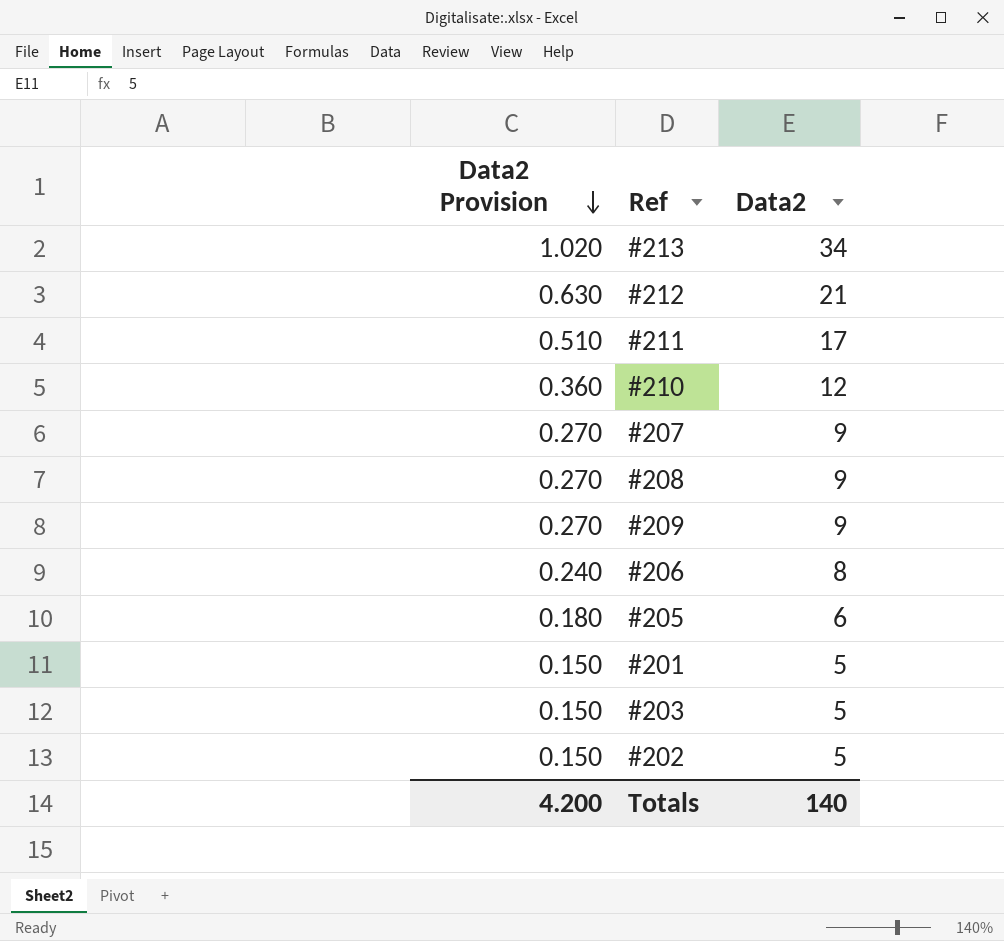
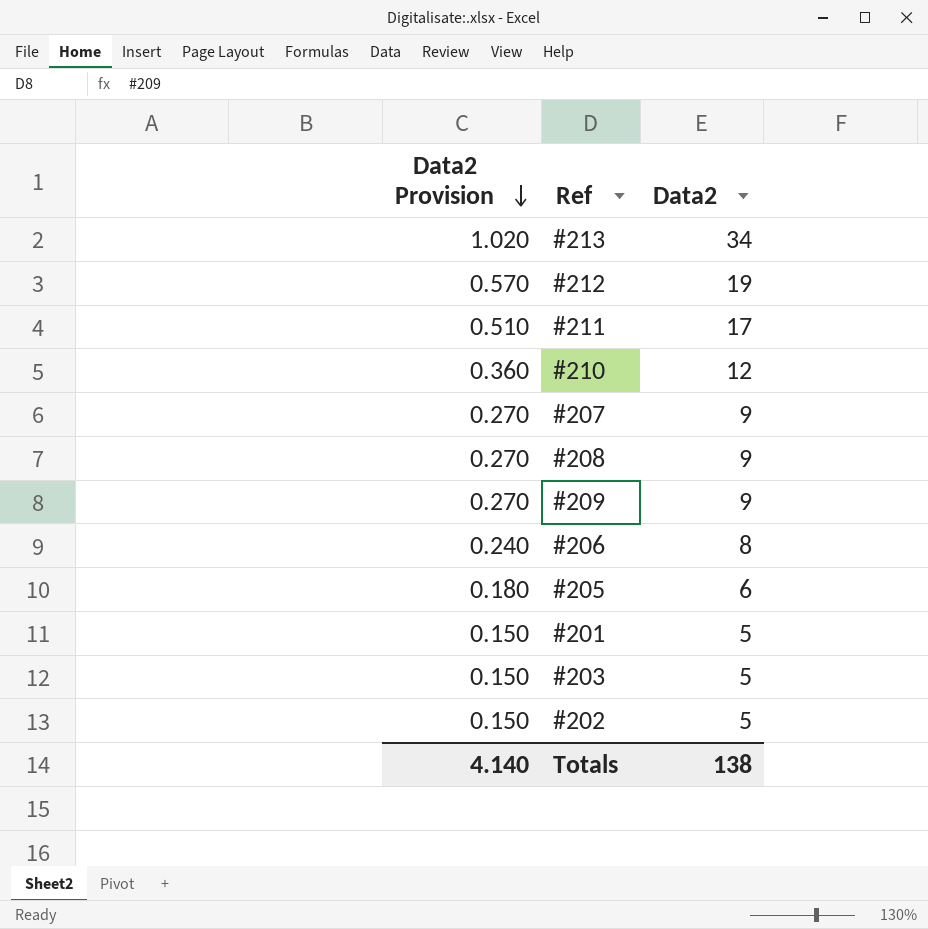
#212 | Data2 Provision: 0.630 -> 0.570
#212 | Data2: 21 -> 19
Totals | Data2 Provision: 4.200 -> 4.140
Totals | Data2: 140 -> 138

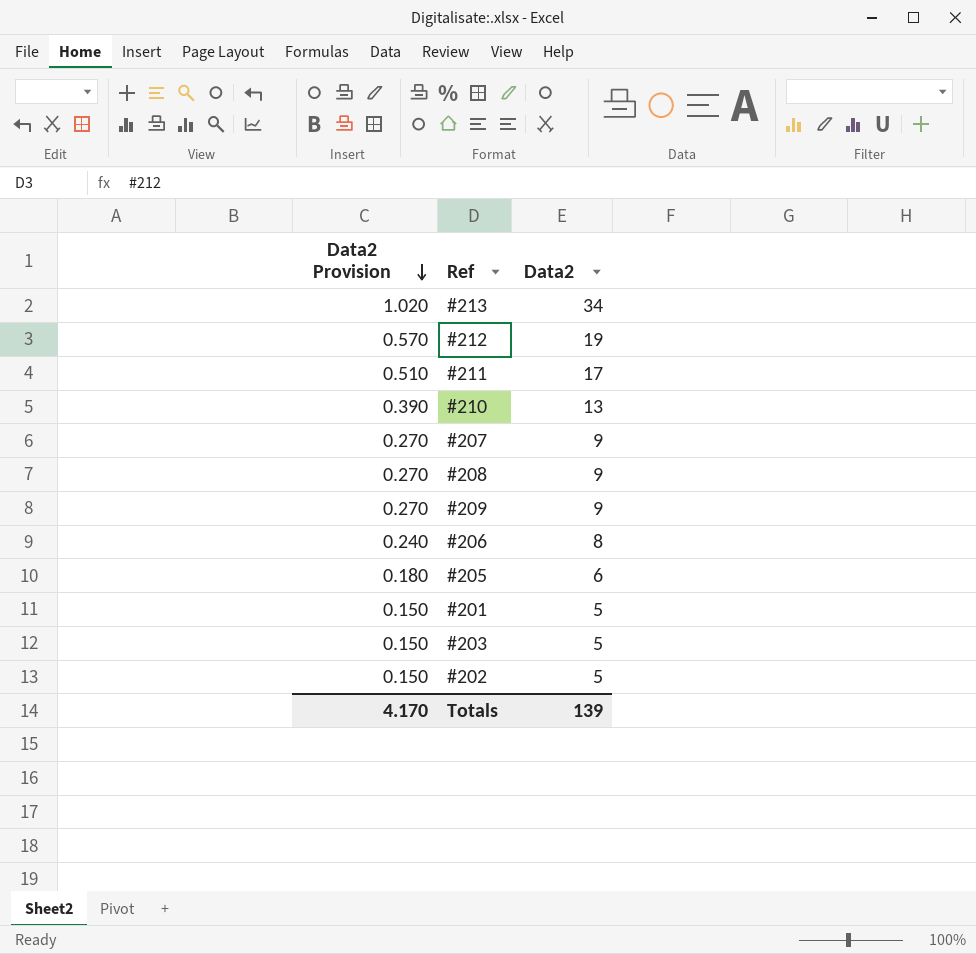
#210 | Data2 Provision: 0.360 -> 0.390
#210 | Data2: 12 -> 13
Totals | Data2 Provision: 4.140 -> 4.170
Totals | Data2: 138 -> 139

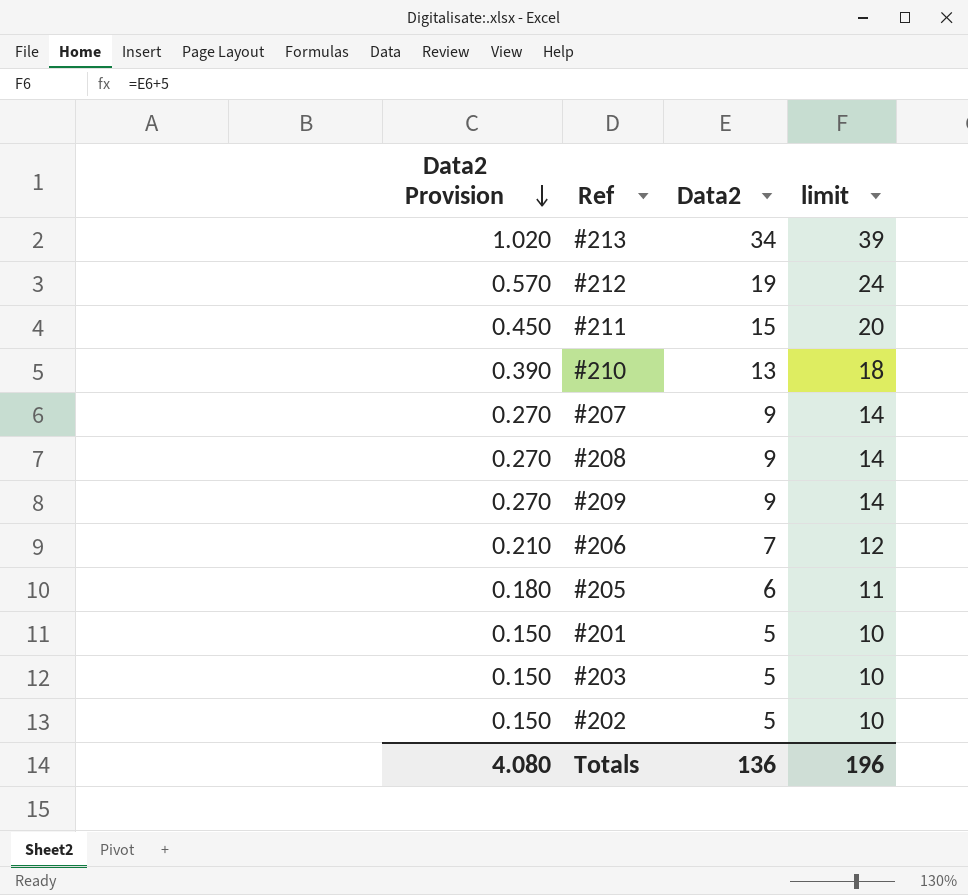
column limit | formula: none -> [Data2] + 5
#211 | Data2 Provision: 0.510 -> 0.450
#211 | Data2: 17 -> 15
#206 | Data2 Provision: 0.240 -> 0.210
#206 | Data2: 8 -> 7
Totals | Data2 Provision: 4.170 -> 4.080
Totals | Data2: 139 -> 136

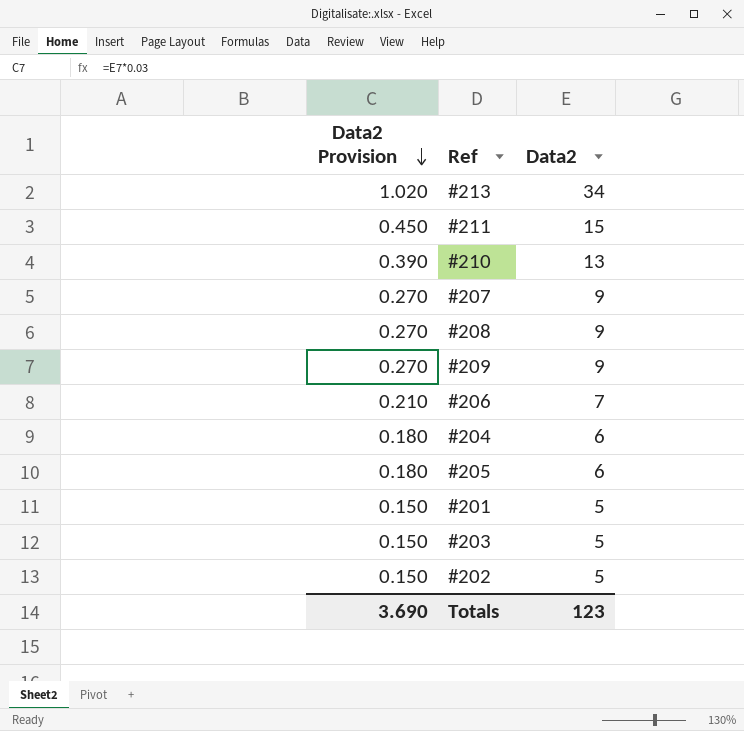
column limit | formula: [Data2] + 5 -> none
row #212: 0.570 | 19 | 24 -> none
row #204: none -> 0.180 | 6
Totals | Data2 Provision: 4.080 -> 3.690
Totals | Data2: 136 -> 123

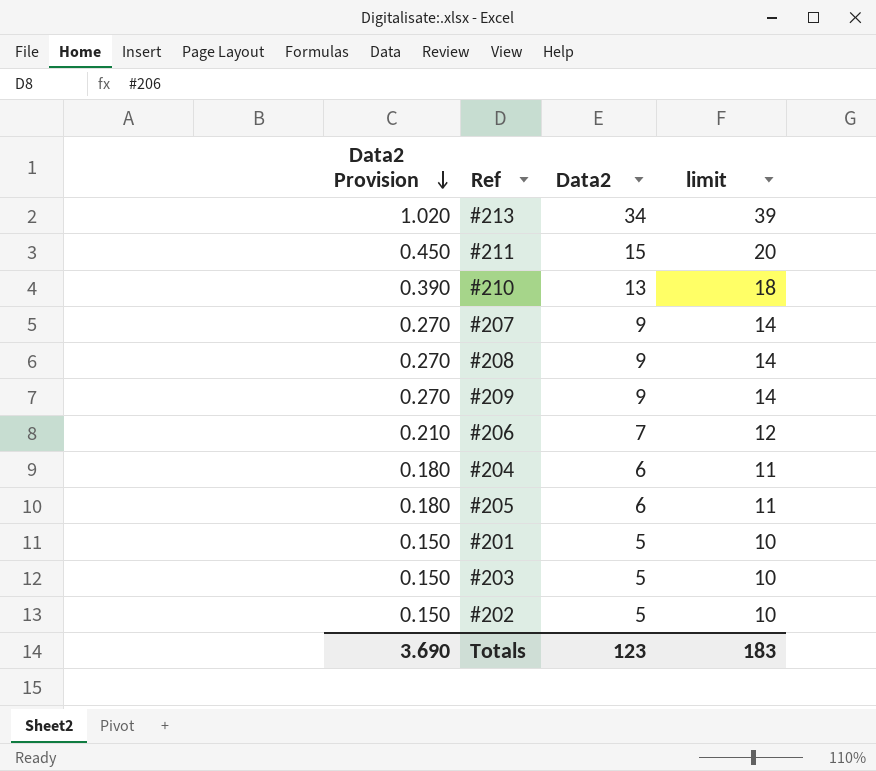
column limit | formula: none -> [Data2] + 5

